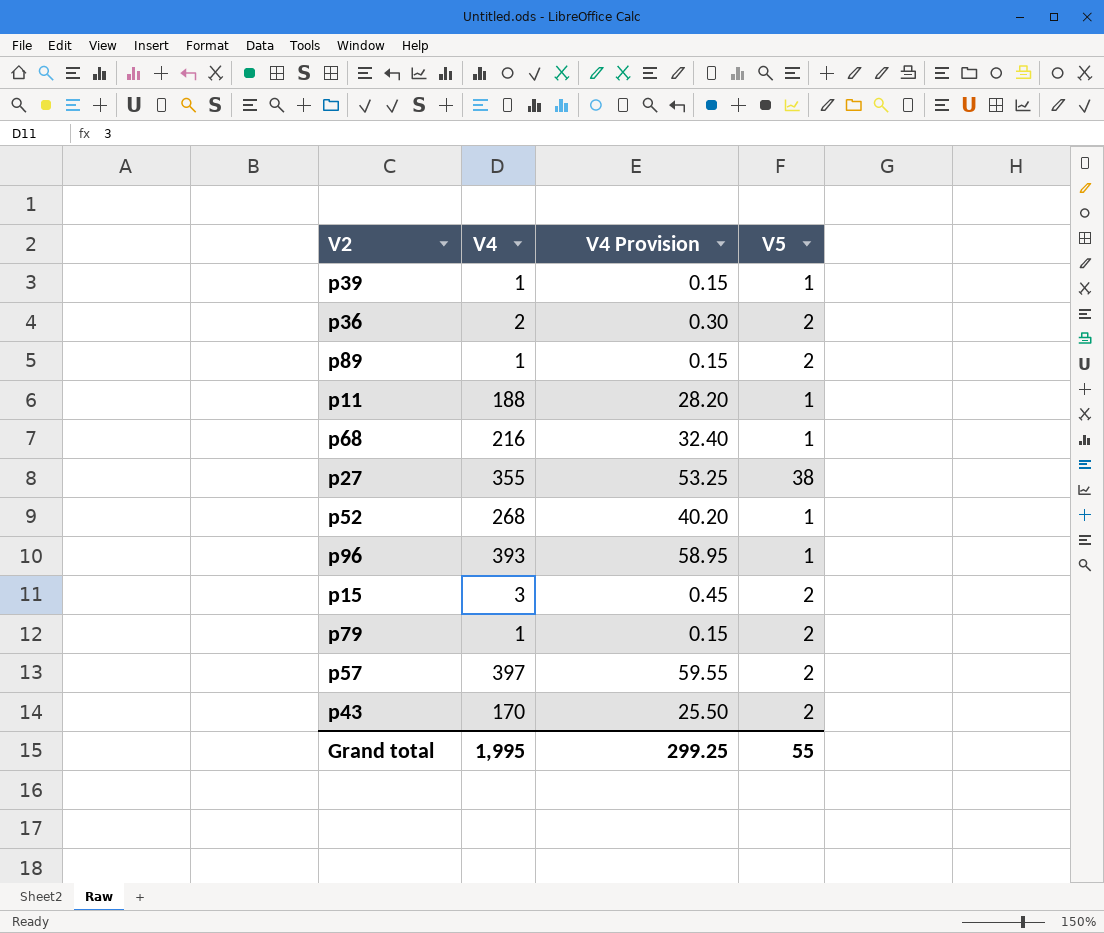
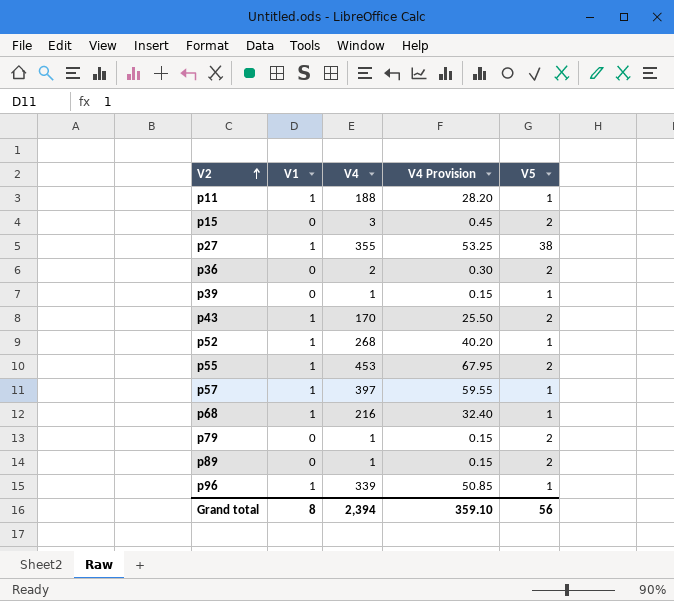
row order: none -> V2 ascending
column V1 | position: none -> 2
row p55: none -> 1 | 453 | 67.95 | 2
p57 | V5: 2 -> 1
p96 | V4: 393 -> 339
p96 | V4 Provision: 58.95 -> 50.85
Grand total | V4: 1,995 -> 2,394
Grand total | V4 Provision: 299.25 -> 359.10
Grand total | V5: 55 -> 56

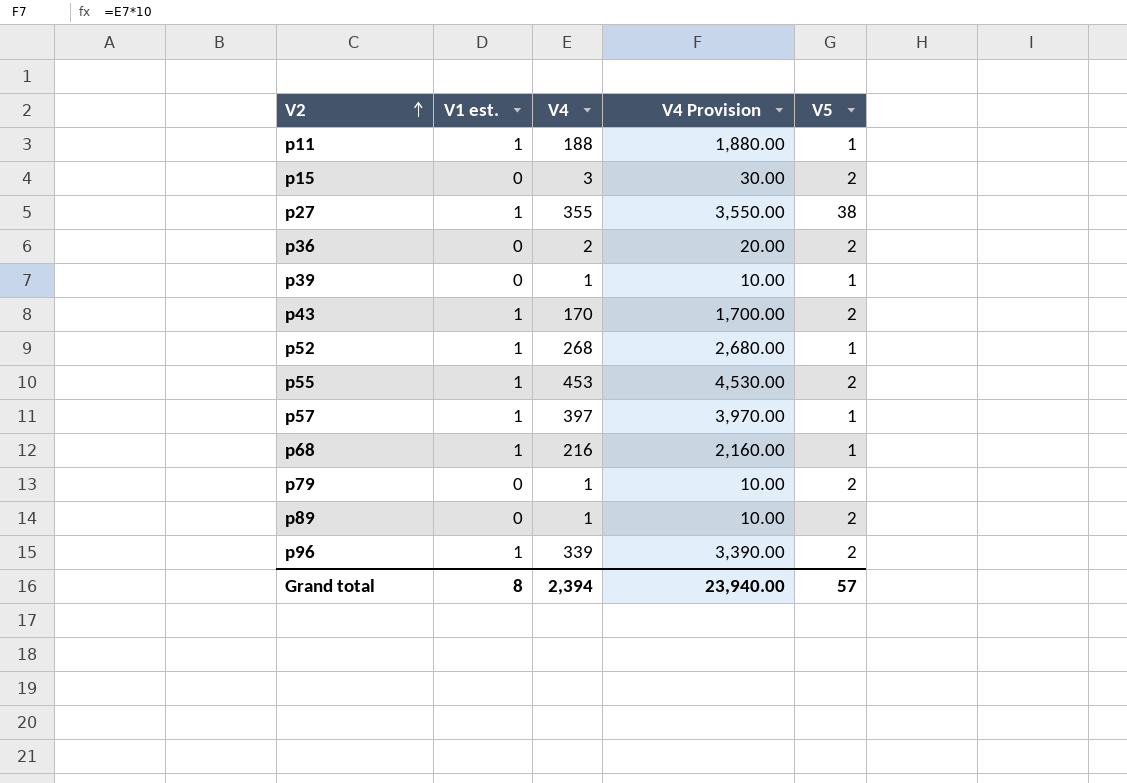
column name: V1 -> V1 est.
column V4 Provision | formula: [V4] * 0.15 -> [V4] * 10
p96 | V5: 1 -> 2
Grand total | V4 Provision: 359.10 -> 23,940.00
Grand total | V5: 56 -> 57

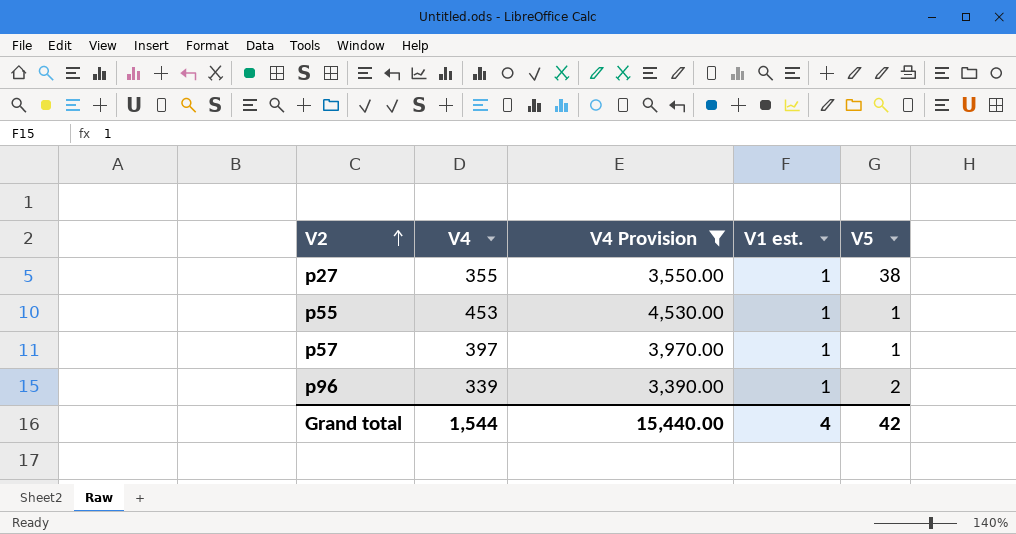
filter: none -> V4 Provision >= 3,390.00
column V1 est. | position: 2 -> 4
p55 | V5: 2 -> 1
Grand total | V4: 2,394 -> 1,544
Grand total | V4 Provision: 23,940.00 -> 15,440.00
Grand total | V1 est.: 8 -> 4
Grand total | V5: 57 -> 42

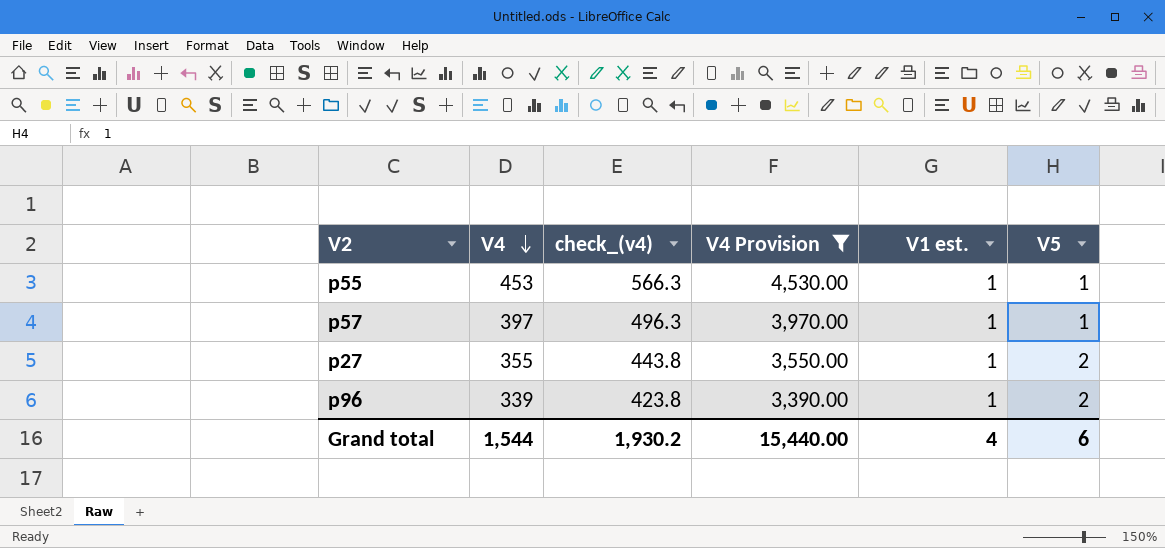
row order: V2 ascending -> V4 descending
column check_(v4) | formula: none -> [V4] * 1.25
p27 | V5: 38 -> 2
Grand total | V5: 42 -> 6

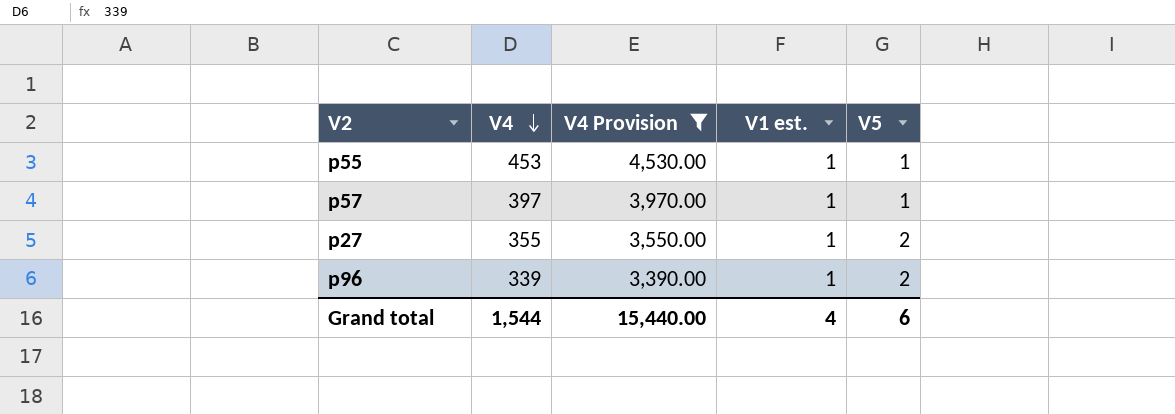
column check_(v4) | formula: [V4] * 1.25 -> none

